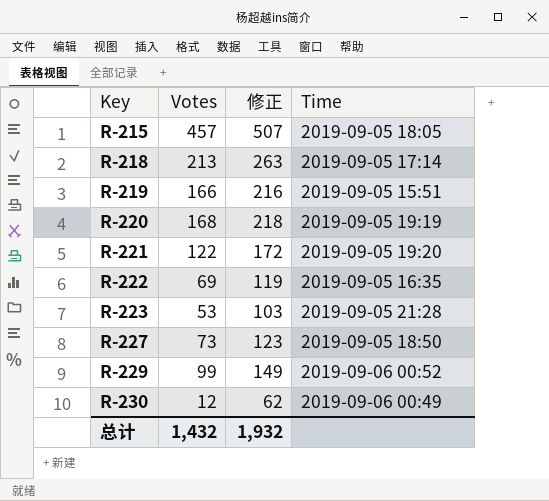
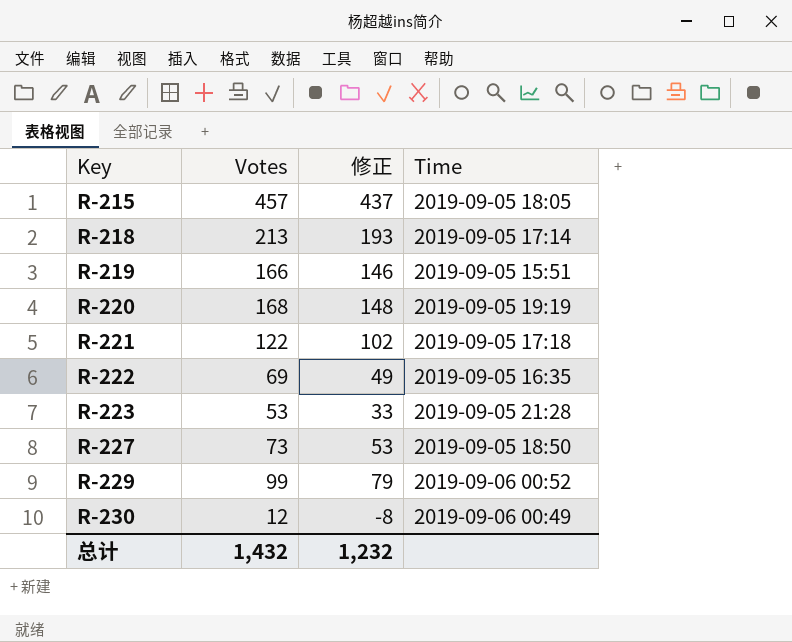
column 修正 | formula: [Votes] + 50 -> [Votes] - 20
R-221 | Time: 2019-09-05 19:20 -> 2019-09-05 17:18
总计 | 修正: 1,932 -> 1,232

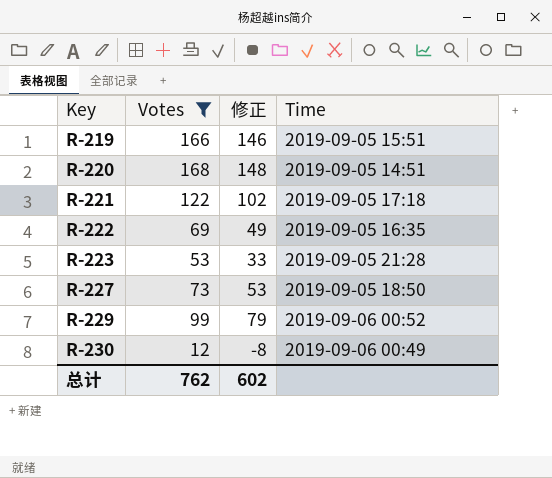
filter: none -> Votes <= 168
R-220 | Time: 2019-09-05 19:19 -> 2019-09-05 14:51
总计 | Votes: 1,432 -> 762
总计 | 修正: 1,232 -> 602

